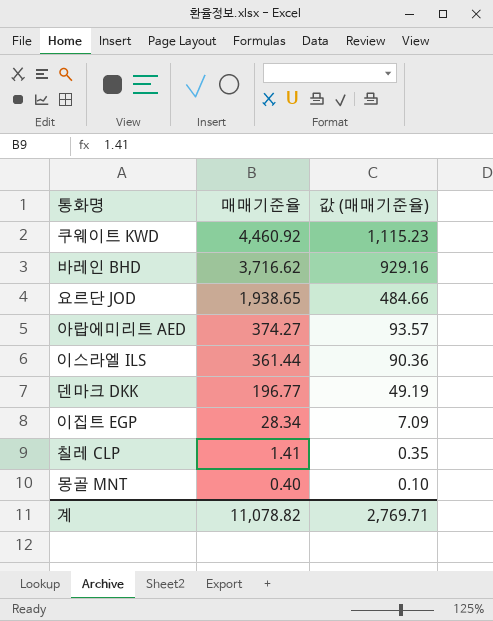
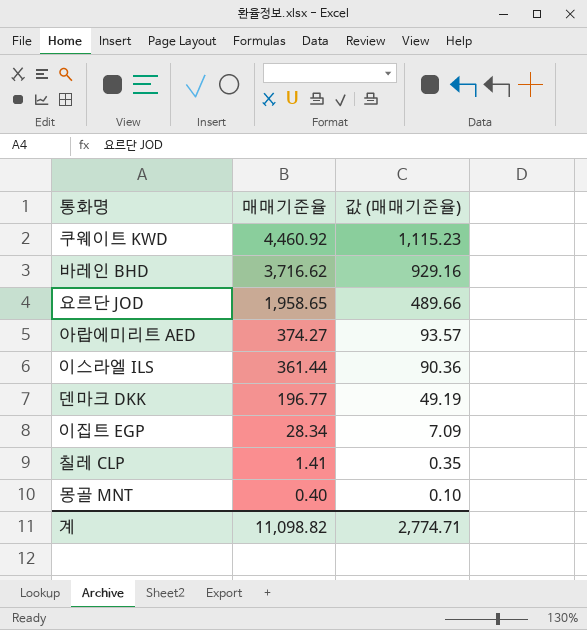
요르단 JOD | 매매기준율: 1,938.65 -> 1,958.65
요르단 JOD | 값 (매매기준율): 484.66 -> 489.66
계 | 매매기준율: 11,078.82 -> 11,098.82
계 | 값 (매매기준율): 2,769.71 -> 2,774.71

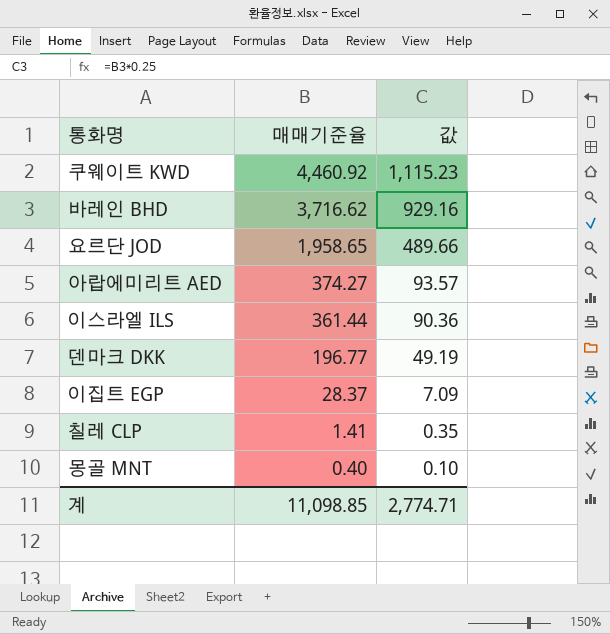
column name: 값 (매매기준율) -> 값
이집트 EGP | 매매기준율: 28.34 -> 28.37
계 | 매매기준율: 11,098.82 -> 11,098.85

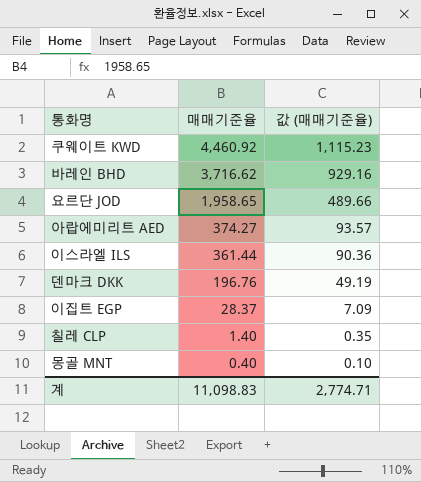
column name: 값 -> 값 (매매기준율)
덴마크 DKK | 매매기준율: 196.77 -> 196.76
칠레 CLP | 매매기준율: 1.41 -> 1.40
계 | 매매기준율: 11,098.85 -> 11,098.83

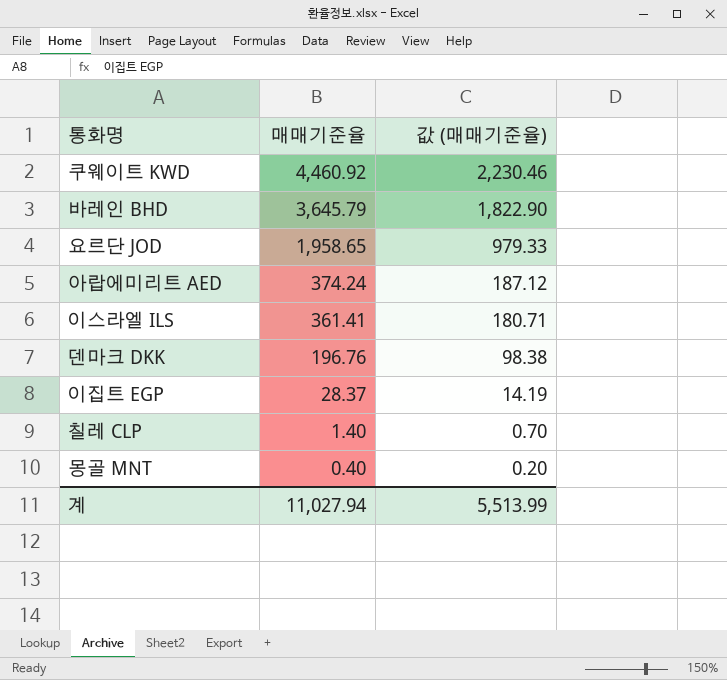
column 값 (매매기준율) | formula: [매매기준율] * 0.25 -> [매매기준율] * 0.5
바레인 BHD | 매매기준율: 3,716.62 -> 3,645.79
아랍에미리트 AED | 매매기준율: 374.27 -> 374.24
이스라엘 ILS | 매매기준율: 361.44 -> 361.41
계 | 매매기준율: 11,098.83 -> 11,027.94
계 | 값 (매매기준율): 2,774.71 -> 5,513.99

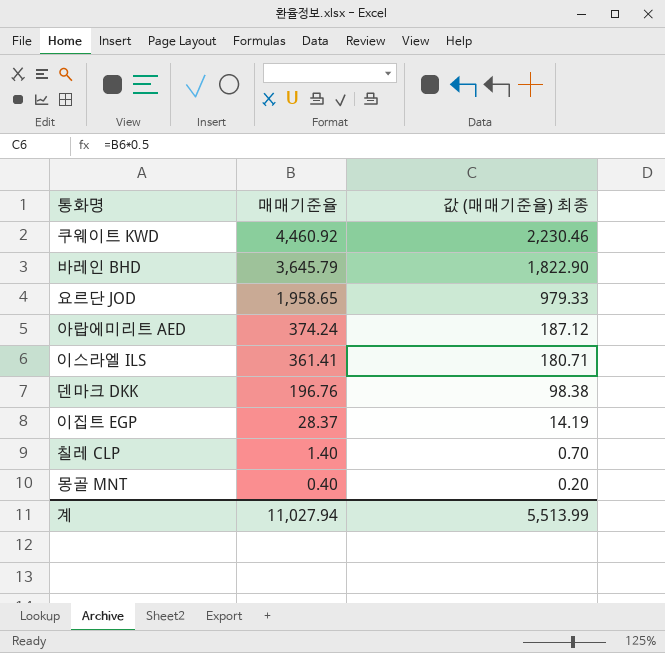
column name: 값 (매매기준율) -> 값 (매매기준율) 최종

